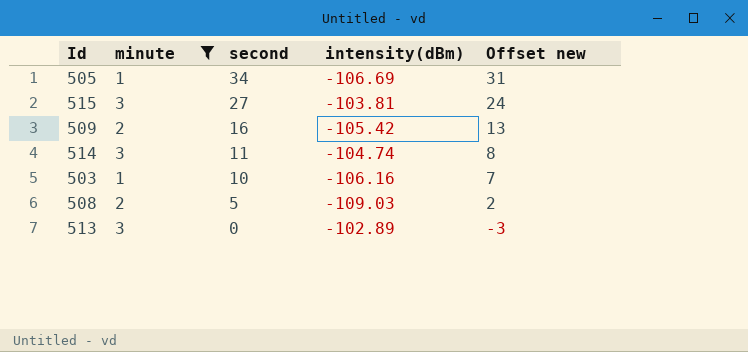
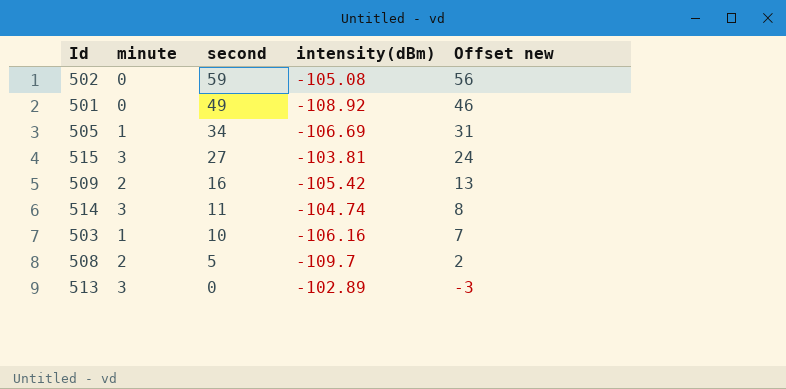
filter: minute != 0 -> none
508 | intensity(dBm): -109.03 -> -109.7

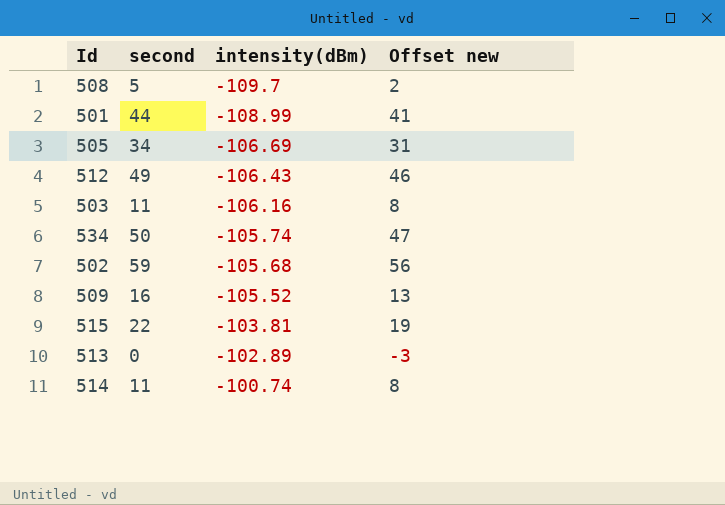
row order: second descending -> intensity(dBm) ascending
column minute | position: 2 -> none
501 | second: 49 -> 44
501 | intensity(dBm): -108.92 -> -108.99
501 | Offset new: 46 -> 41
row 512: none -> 49 | -106.43 | 46
503 | second: 10 -> 11
503 | Offset new: 7 -> 8
row 534: none -> 50 | -105.74 | 47
502 | intensity(dBm): -105.08 -> -105.68
509 | intensity(dBm): -105.42 -> -105.52
515 | second: 27 -> 22
515 | Offset new: 24 -> 19
514 | intensity(dBm): -104.74 -> -100.74

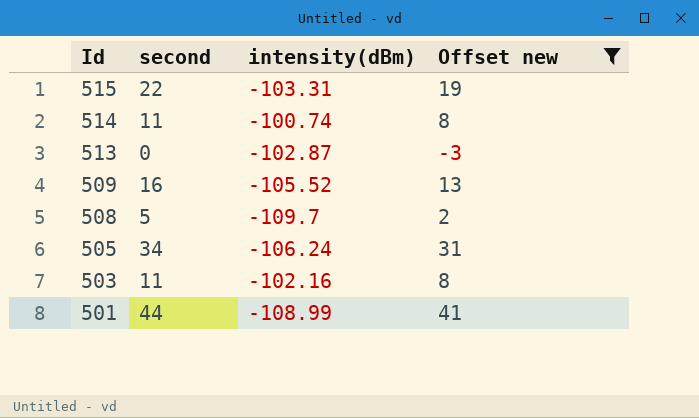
filter: none -> Offset new <= 41
row order: intensity(dBm) ascending -> Id descending
515 | intensity(dBm): -103.81 -> -103.31
513 | intensity(dBm): -102.89 -> -102.87
505 | intensity(dBm): -106.69 -> -106.24
503 | intensity(dBm): -106.16 -> -102.16

